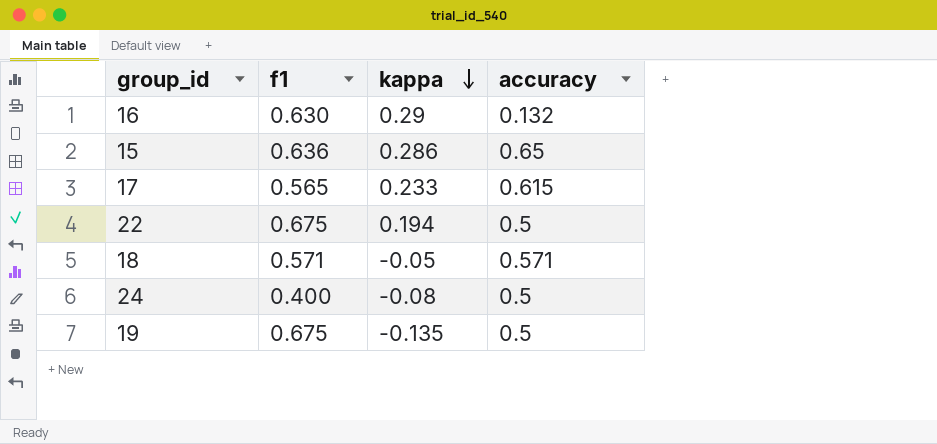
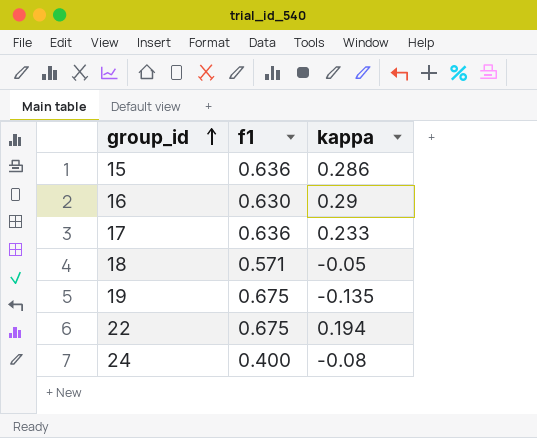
row order: kappa descending -> group_id ascending
column accuracy | position: 4 -> none
17 | f1: 0.565 -> 0.636

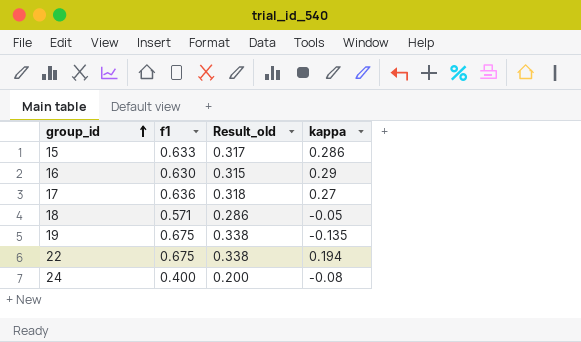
column Result_old | formula: none -> [f1] * 0.5
15 | f1: 0.636 -> 0.633
17 | kappa: 0.233 -> 0.27

